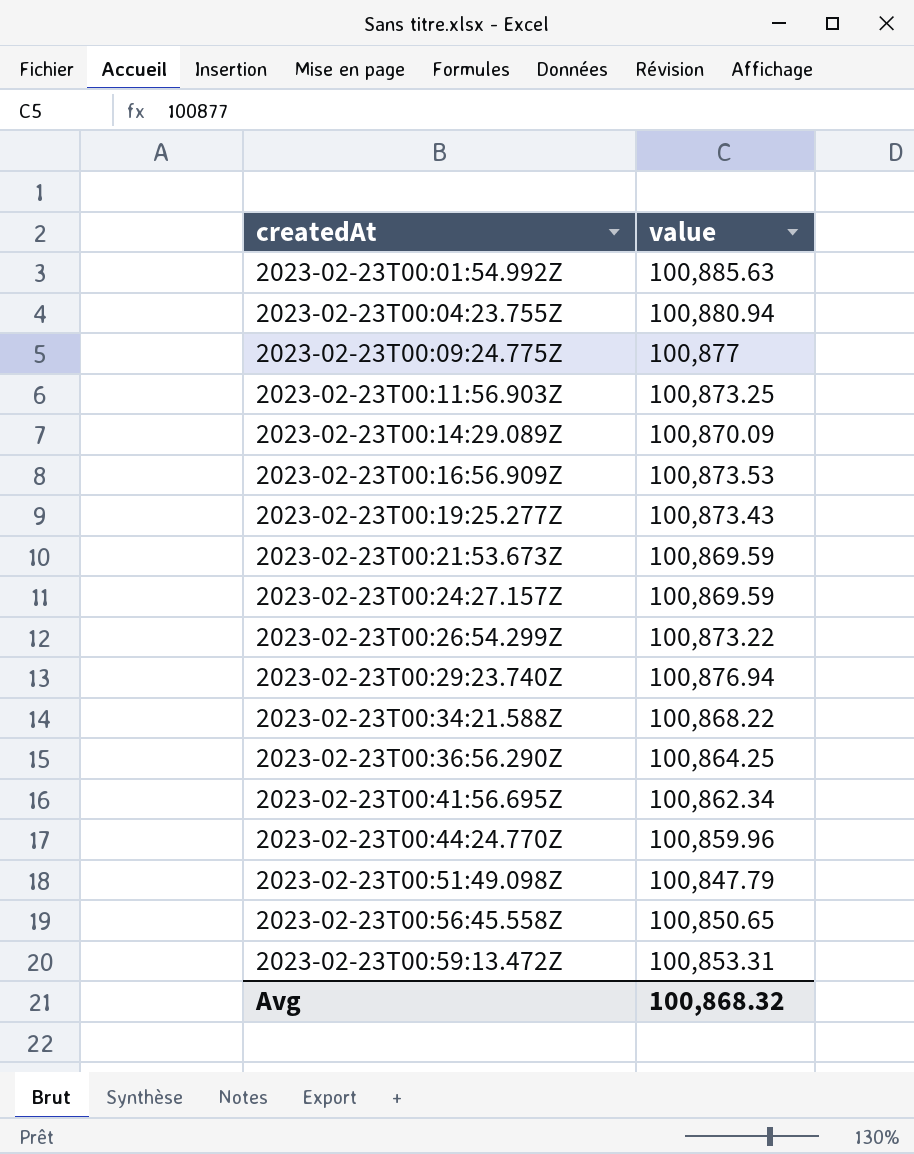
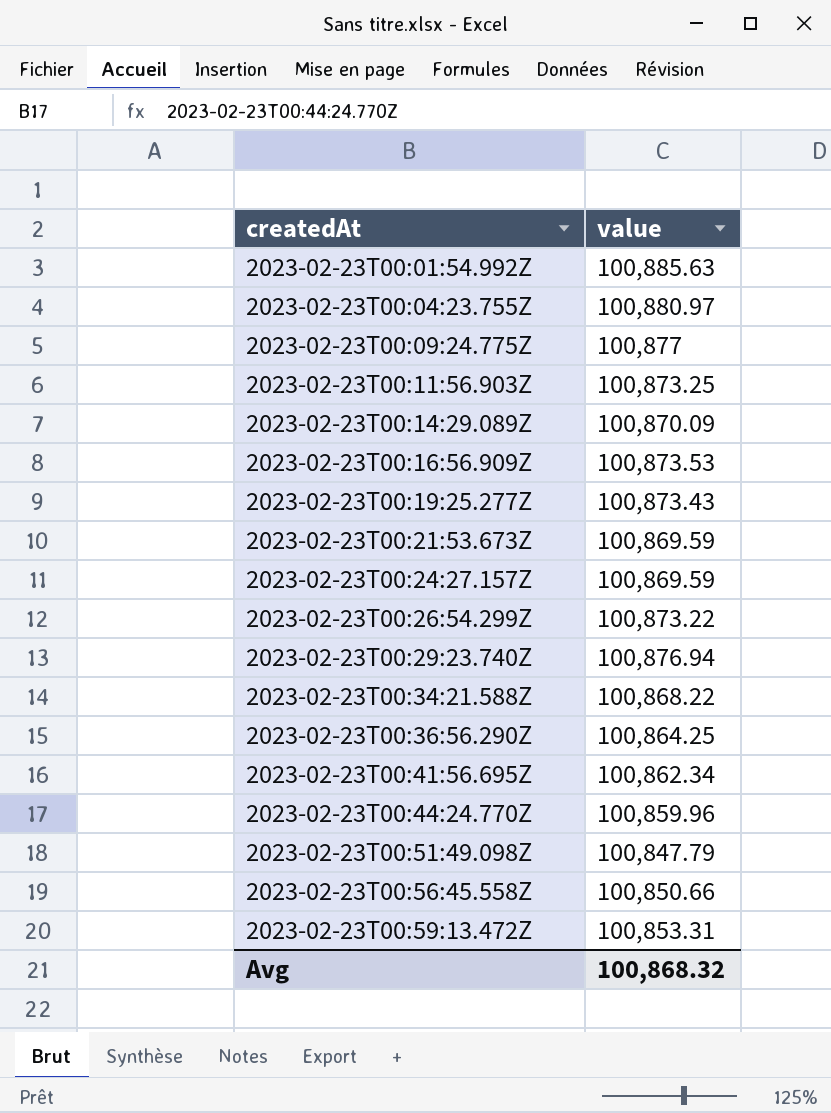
2023-02-23T00:04:23.755Z | value: 100,880.94 -> 100,880.97
2023-02-23T00:56:45.558Z | value: 100,850.65 -> 100,850.66

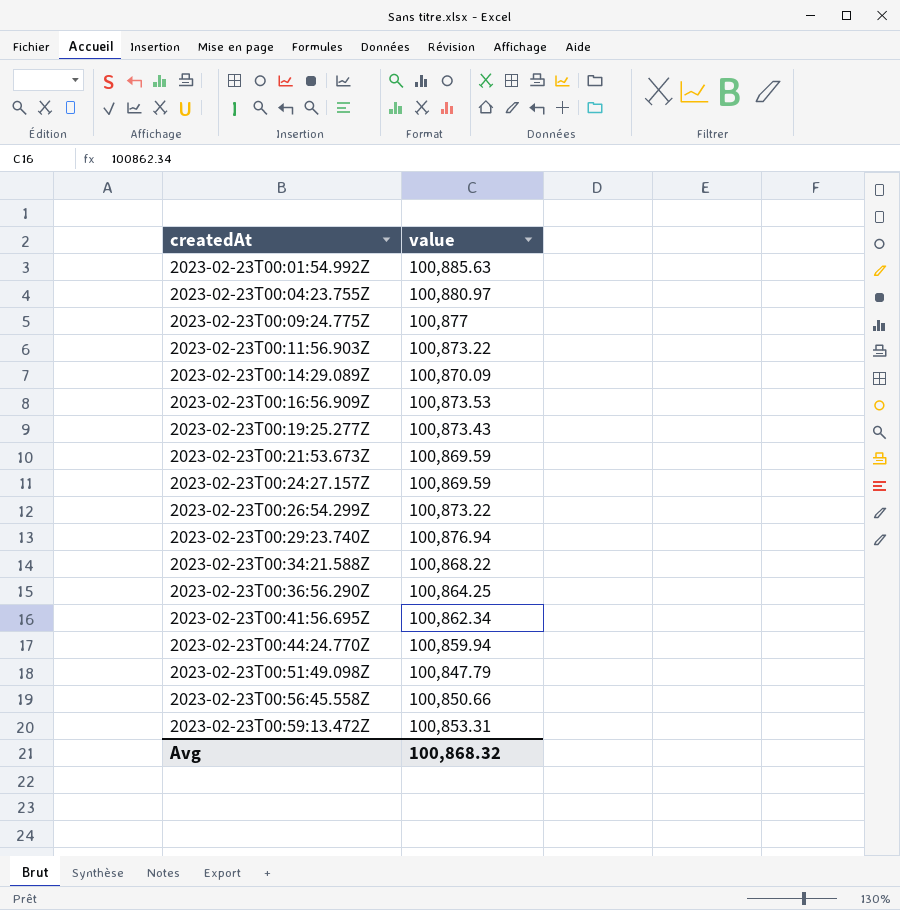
2023-02-23T00:11:56.903Z | value: 100,873.25 -> 100,873.22
2023-02-23T00:44:24.770Z | value: 100,859.96 -> 100,859.94

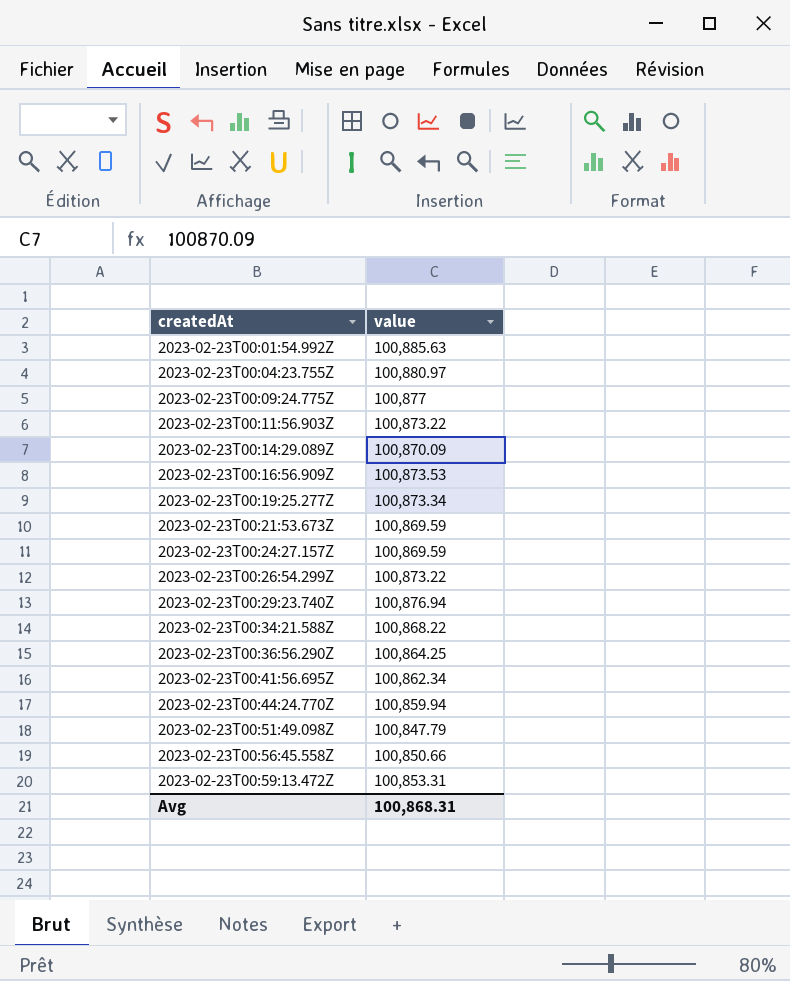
2023-02-23T00:19:25.277Z | value: 100,873.43 -> 100,873.34
Avg | value: 100,868.32 -> 100,868.31

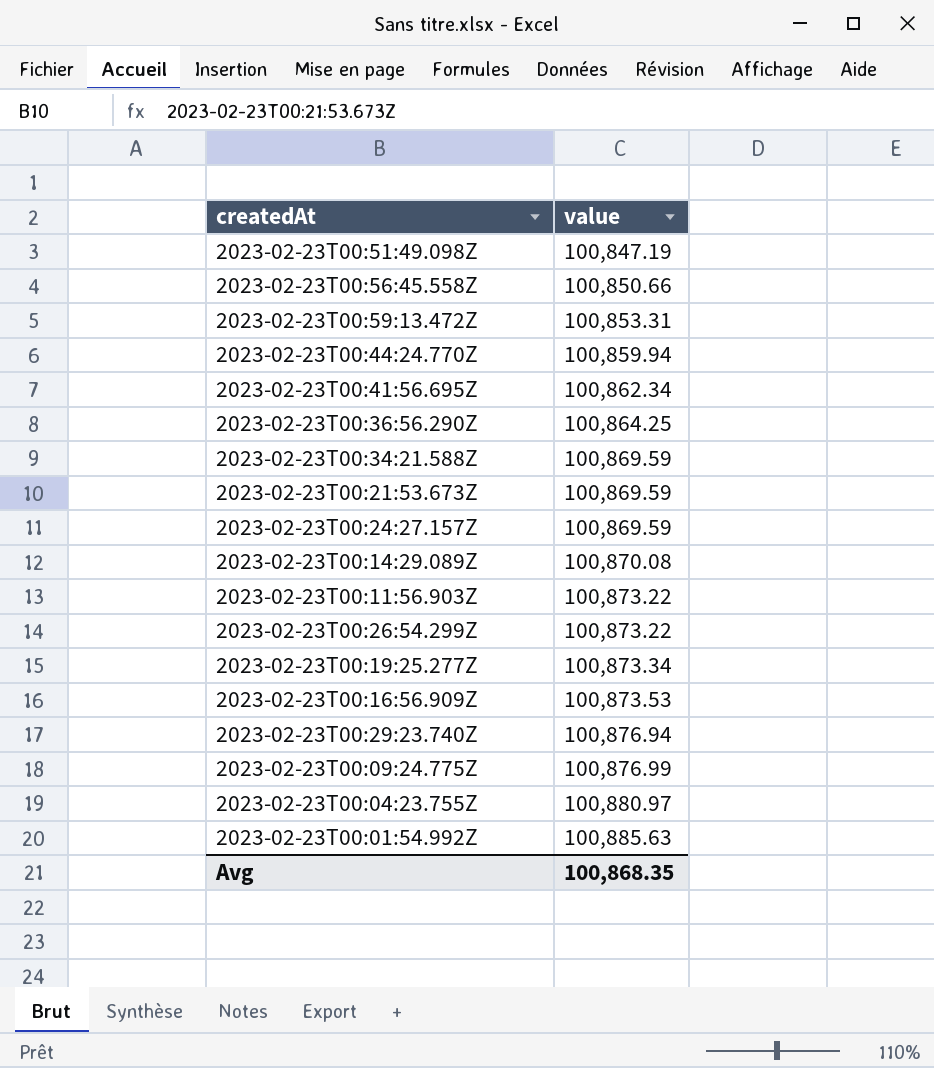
row order: createdAt ascending -> value ascending
2023-02-23T00:51:49.098Z | value: 100,847.79 -> 100,847.19
2023-02-23T00:34:21.588Z | value: 100,868.22 -> 100,869.59
2023-02-23T00:14:29.089Z | value: 100,870.09 -> 100,870.08
2023-02-23T00:09:24.775Z | value: 100,877 -> 100,876.99
Avg | value: 100,868.31 -> 100,868.35

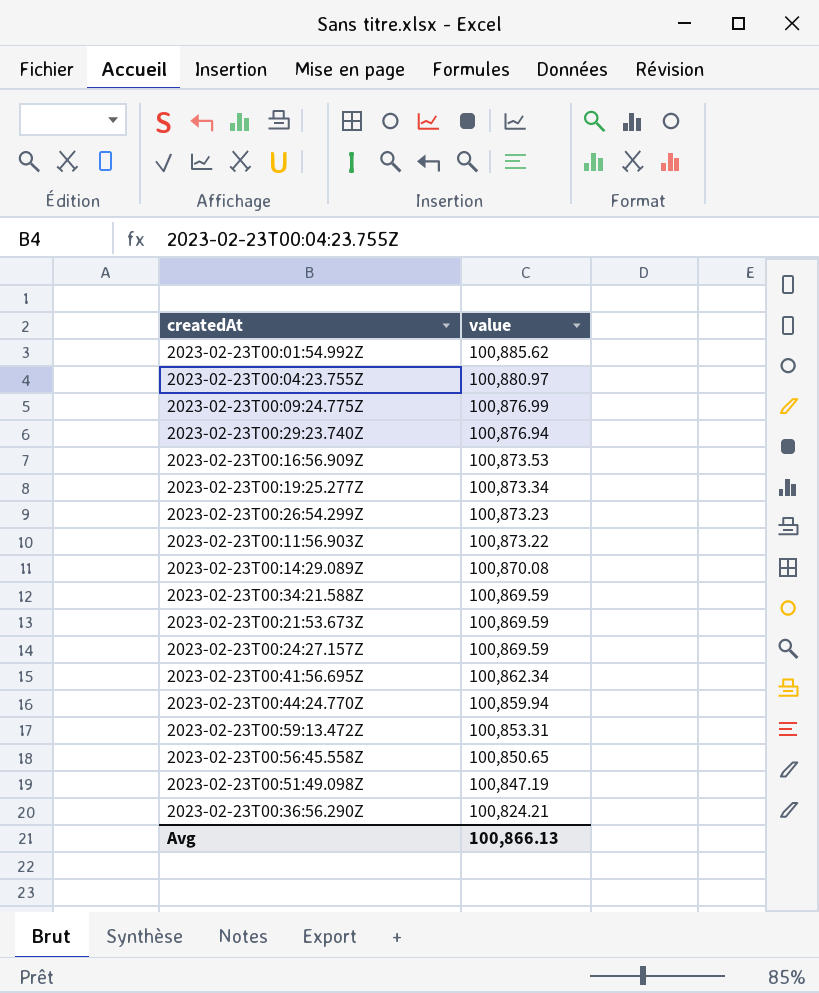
row order: value ascending -> value descending
2023-02-23T00:01:54.992Z | value: 100,885.63 -> 100,885.62
2023-02-23T00:26:54.299Z | value: 100,873.22 -> 100,873.23
2023-02-23T00:56:45.558Z | value: 100,850.66 -> 100,850.65
2023-02-23T00:36:56.290Z | value: 100,864.25 -> 100,824.21
Avg | value: 100,868.35 -> 100,866.13

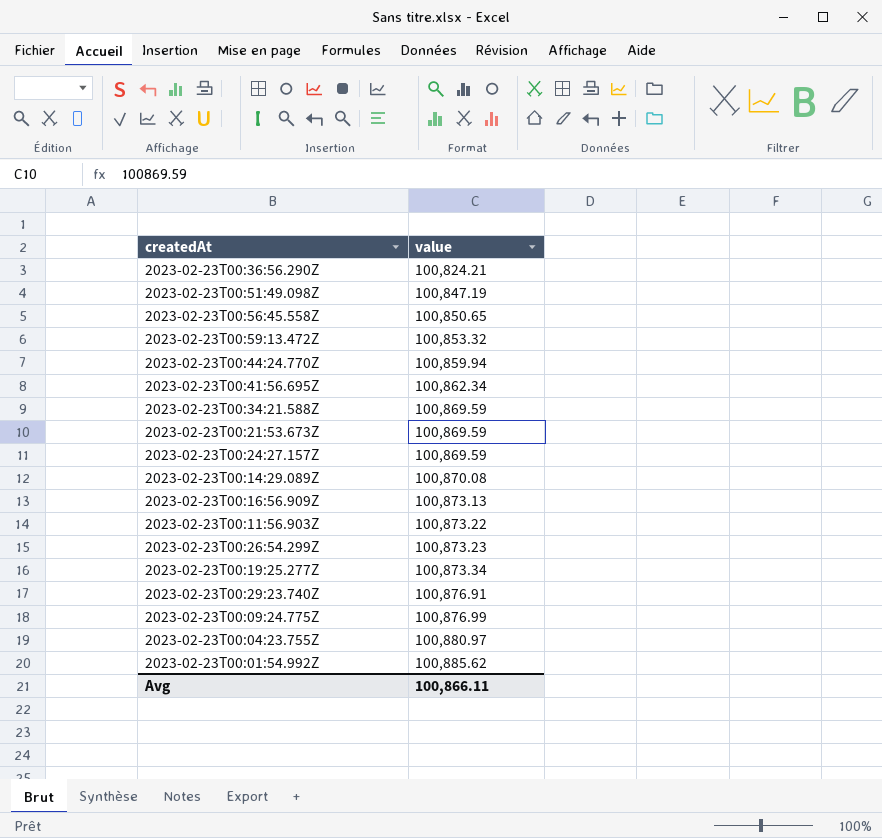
row order: value descending -> value ascending
2023-02-23T00:59:13.472Z | value: 100,853.31 -> 100,853.32
2023-02-23T00:16:56.909Z | value: 100,873.53 -> 100,873.13
2023-02-23T00:29:23.740Z | value: 100,876.94 -> 100,876.91
Avg | value: 100,866.13 -> 100,866.11

